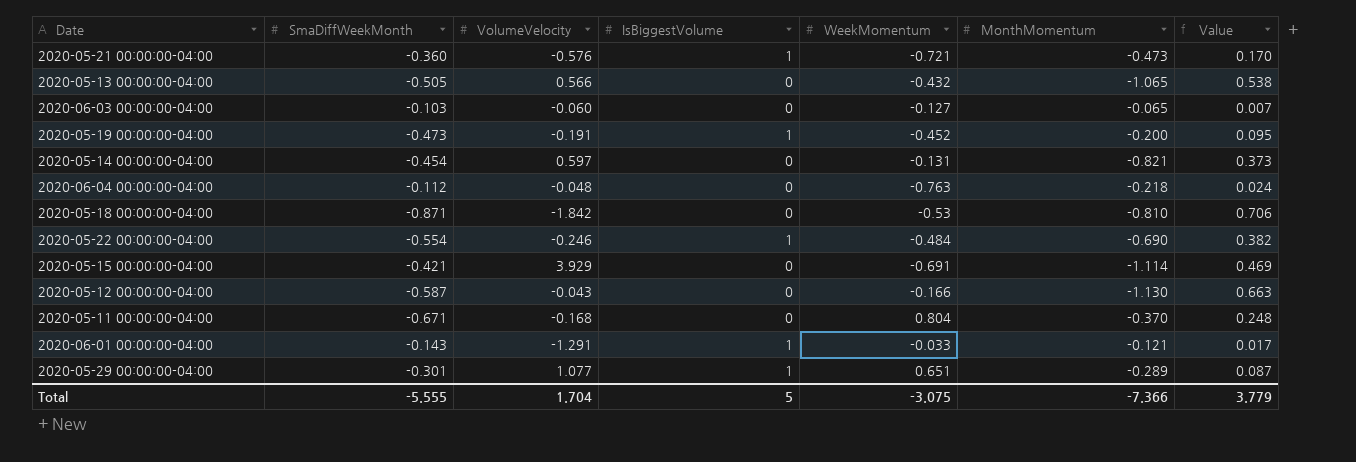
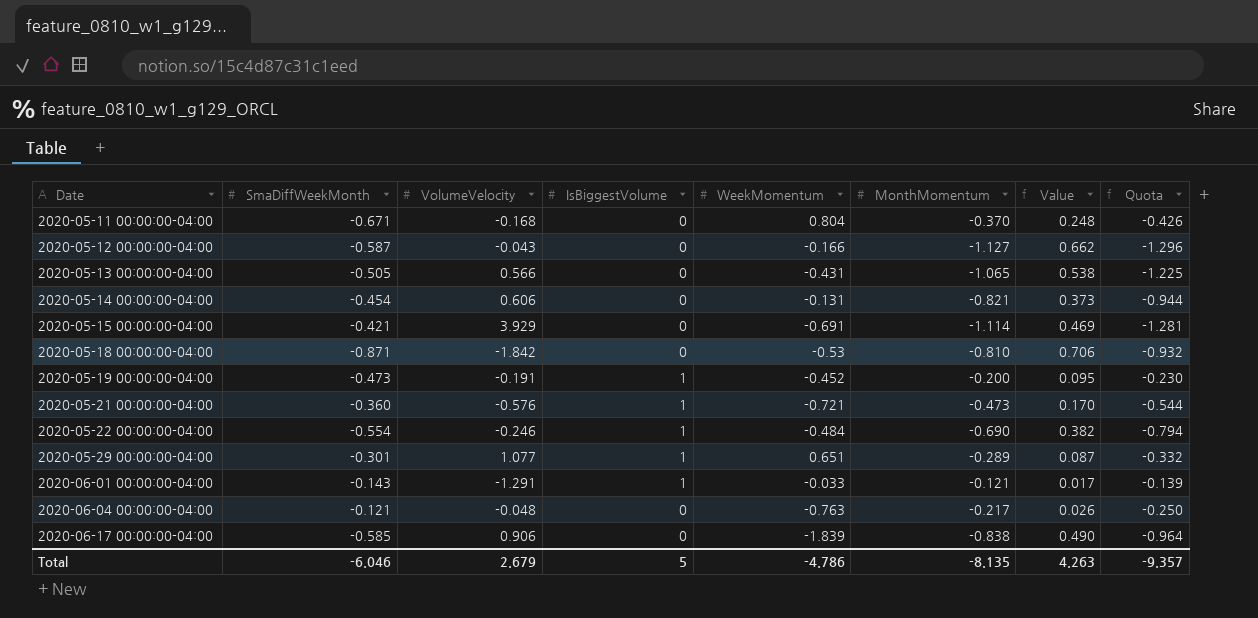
row order: none -> Date ascending
column Quota | formula: none -> [MonthMomentum] * 1.15
row 2020-06-03 00:00:00-04:00: -0.103 | -0.060 | 0 | -0.127 | -0.065 | 0.007 -> none
2020-05-12 00:00:00-04:00 | MonthMomentum: -1.130 -> -1.127
2020-05-12 00:00:00-04:00 | Value: 0.663 -> 0.662
2020-05-13 00:00:00-04:00 | WeekMomentum: -0.432 -> -0.431
2020-05-14 00:00:00-04:00 | VolumeVelocity: 0.597 -> 0.606
2020-06-04 00:00:00-04:00 | SmaDiffWeekMonth: -0.112 -> -0.121
2020-06-04 00:00:00-04:00 | MonthMomentum: -0.218 -> -0.217
2020-06-04 00:00:00-04:00 | Value: 0.024 -> 0.026
row 2020-06-17 00:00:00-04:00: none -> -0.585 | 0.906 | 0 | -1.839 | -0.838 | 0.490 | -0.964
Total | SmaDiffWeekMonth: -5.555 -> -6.046
Total | VolumeVelocity: 1.704 -> 2.679
Total | WeekMomentum: -3.075 -> -4.786
Total | MonthMomentum: -7.366 -> -8.135
Total | Value: 3.779 -> 4.263

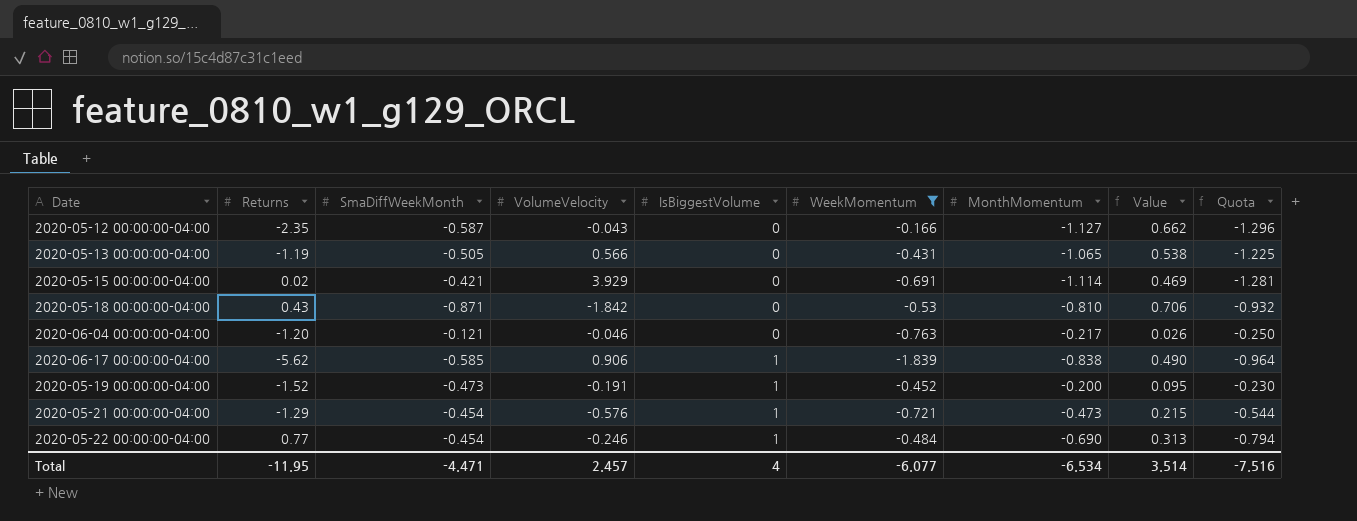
filter: none -> WeekMomentum <= -0.166
row order: Date ascending -> IsBiggestVolume ascending
column Returns | position: none -> 2
2020-06-04 00:00:00-04:00 | VolumeVelocity: -0.048 -> -0.046
2020-06-17 00:00:00-04:00 | IsBiggestVolume: 0 -> 1
2020-05-21 00:00:00-04:00 | SmaDiffWeekMonth: -0.360 -> -0.454
2020-05-21 00:00:00-04:00 | Value: 0.170 -> 0.215
2020-05-22 00:00:00-04:00 | SmaDiffWeekMonth: -0.554 -> -0.454
2020-05-22 00:00:00-04:00 | Value: 0.382 -> 0.313
Total | SmaDiffWeekMonth: -6.046 -> -4.471
Total | VolumeVelocity: 2.679 -> 2.457
Total | IsBiggestVolume: 5 -> 4
Total | WeekMomentum: -4.786 -> -6.077
Total | MonthMomentum: -8.135 -> -6.534
Total | Value: 4.263 -> 3.514
Total | Quota: -9.357 -> -7.516

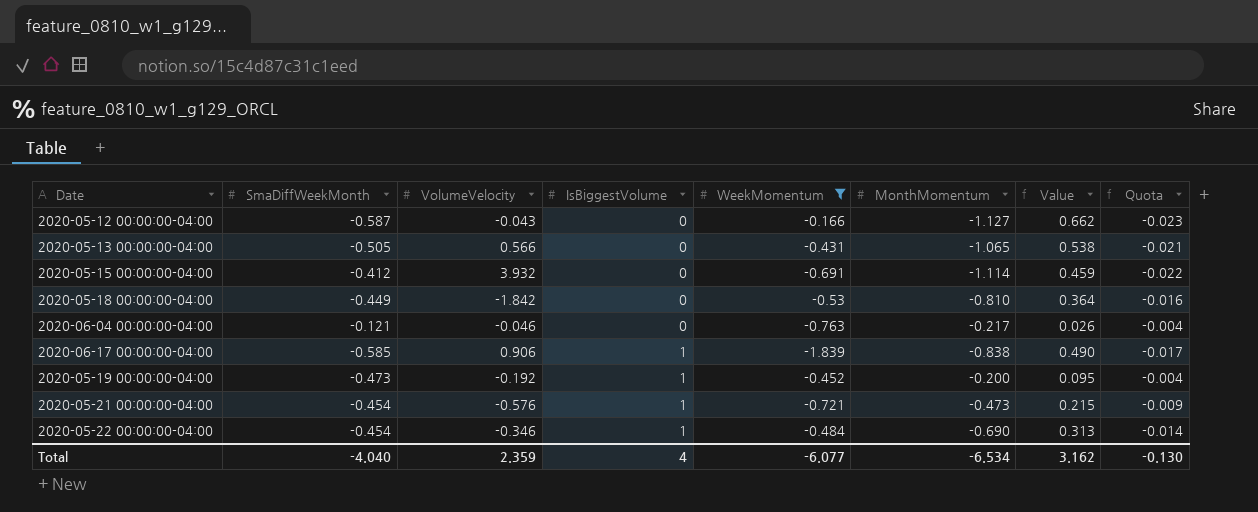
column Returns | position: 2 -> none
column Quota | formula: [MonthMomentum] * 1.15 -> [MonthMomentum] * 0.02
2020-05-15 00:00:00-04:00 | SmaDiffWeekMonth: -0.421 -> -0.412
2020-05-15 00:00:00-04:00 | VolumeVelocity: 3.929 -> 3.932
2020-05-15 00:00:00-04:00 | Value: 0.469 -> 0.459
2020-05-18 00:00:00-04:00 | SmaDiffWeekMonth: -0.871 -> -0.449
2020-05-18 00:00:00-04:00 | Value: 0.706 -> 0.364
2020-05-19 00:00:00-04:00 | VolumeVelocity: -0.191 -> -0.192
2020-05-22 00:00:00-04:00 | VolumeVelocity: -0.246 -> -0.346
Total | SmaDiffWeekMonth: -4.471 -> -4.040
Total | VolumeVelocity: 2.457 -> 2.359
Total | Value: 3.514 -> 3.162
Total | Quota: -7.516 -> -0.130

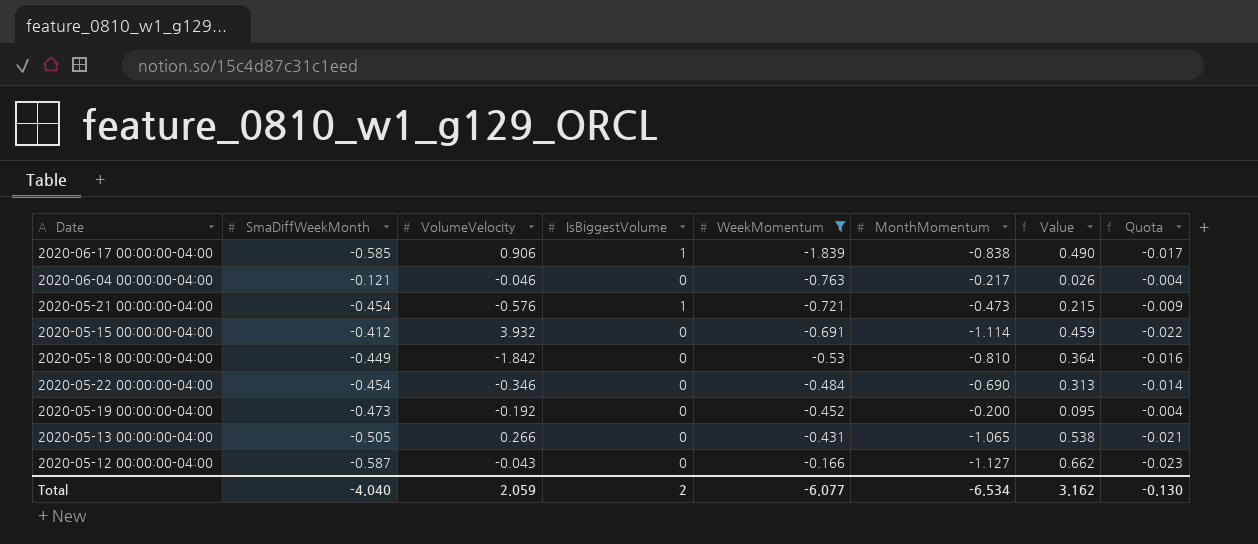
row order: IsBiggestVolume ascending -> WeekMomentum ascending
2020-05-22 00:00:00-04:00 | IsBiggestVolume: 1 -> 0
2020-05-19 00:00:00-04:00 | IsBiggestVolume: 1 -> 0
2020-05-13 00:00:00-04:00 | VolumeVelocity: 0.566 -> 0.266
Total | VolumeVelocity: 2.359 -> 2.059
Total | IsBiggestVolume: 4 -> 2

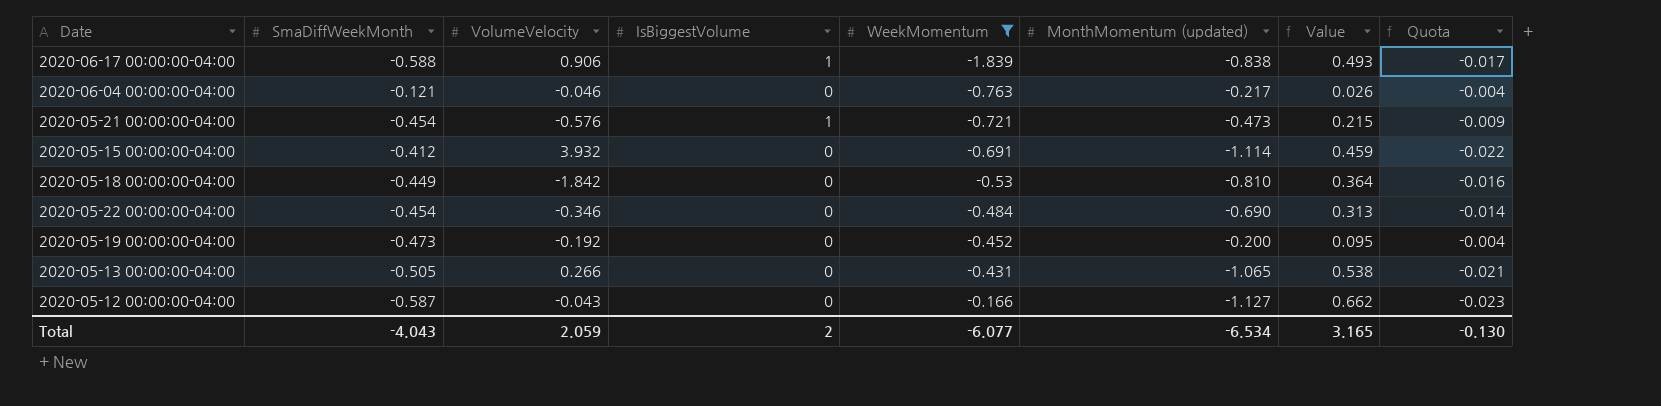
column name: MonthMomentum -> MonthMomentum (updated)
2020-06-17 00:00:00-04:00 | SmaDiffWeekMonth: -0.585 -> -0.588
2020-06-17 00:00:00-04:00 | Value: 0.490 -> 0.493
Total | SmaDiffWeekMonth: -4.040 -> -4.043
Total | Value: 3.162 -> 3.165

